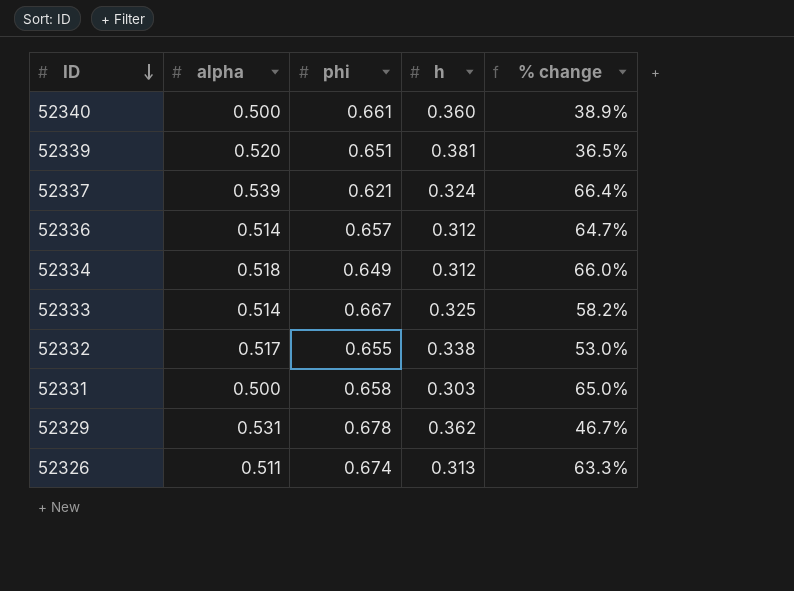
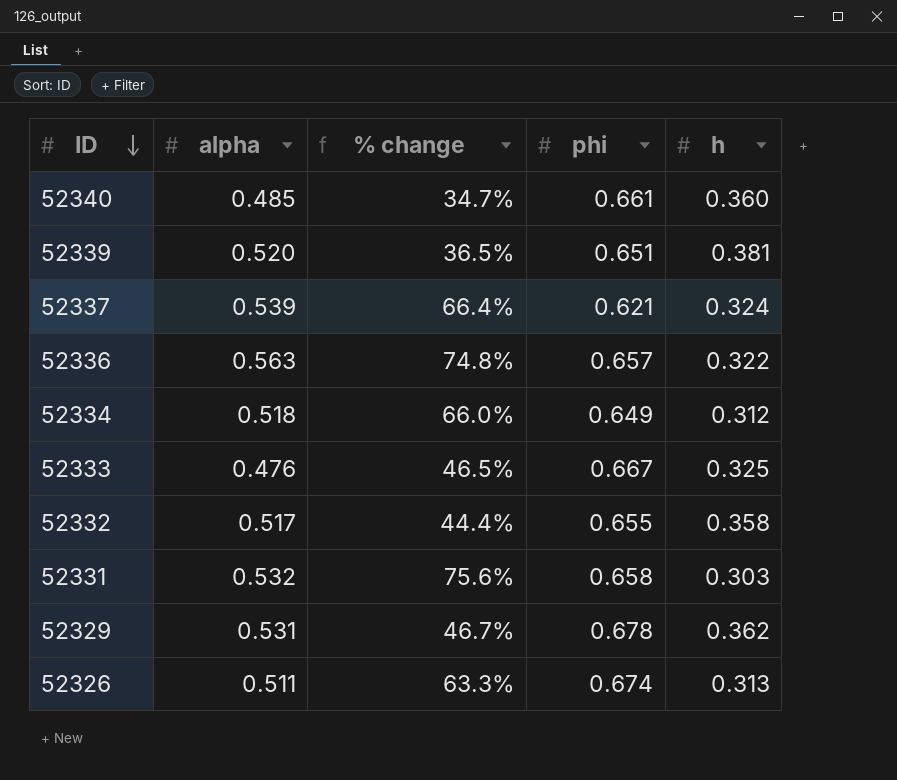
column % change | position: 5 -> 3
52340 | alpha: 0.500 -> 0.485
52340 | % change: 38.9% -> 34.7%
52336 | alpha: 0.514 -> 0.563
52336 | % change: 64.7% -> 74.8%
52336 | h: 0.312 -> 0.322
52333 | alpha: 0.514 -> 0.476
52333 | % change: 58.2% -> 46.5%
52332 | % change: 53.0% -> 44.4%
52332 | h: 0.338 -> 0.358
52331 | alpha: 0.500 -> 0.532
52331 | % change: 65.0% -> 75.6%

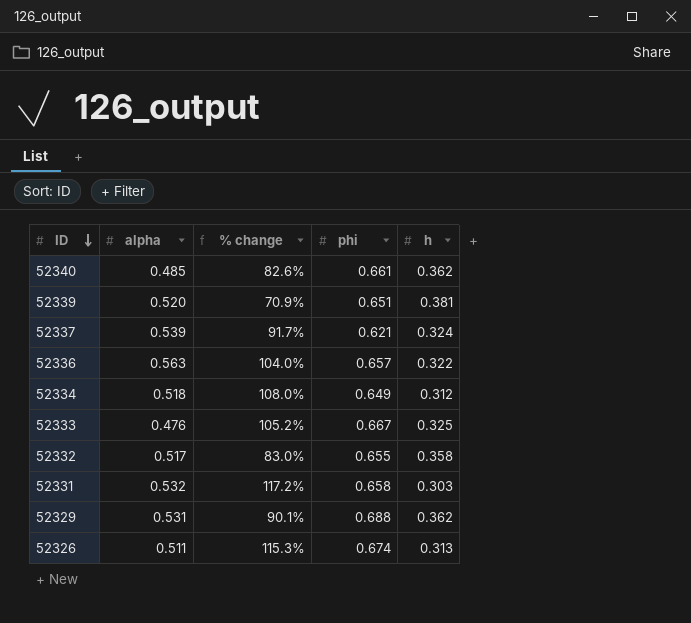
column % change | formula: ([alpha] - [h]) / [h] -> ([phi] - [h]) / [h]
52340 | h: 0.360 -> 0.362
52329 | phi: 0.678 -> 0.688

